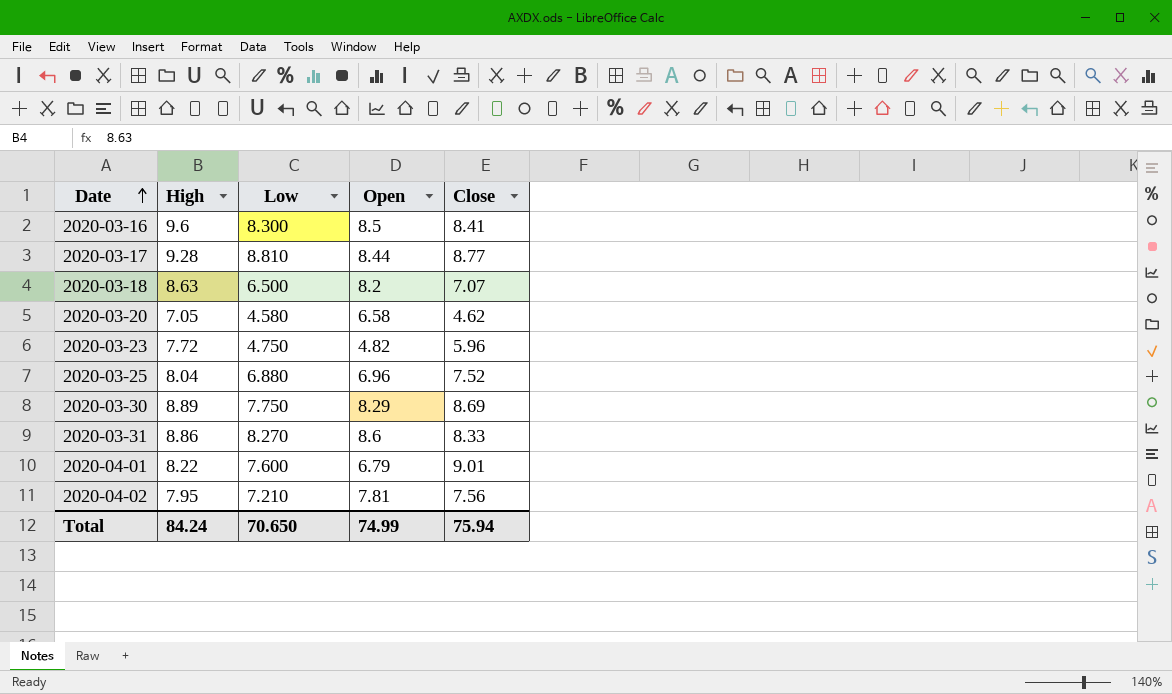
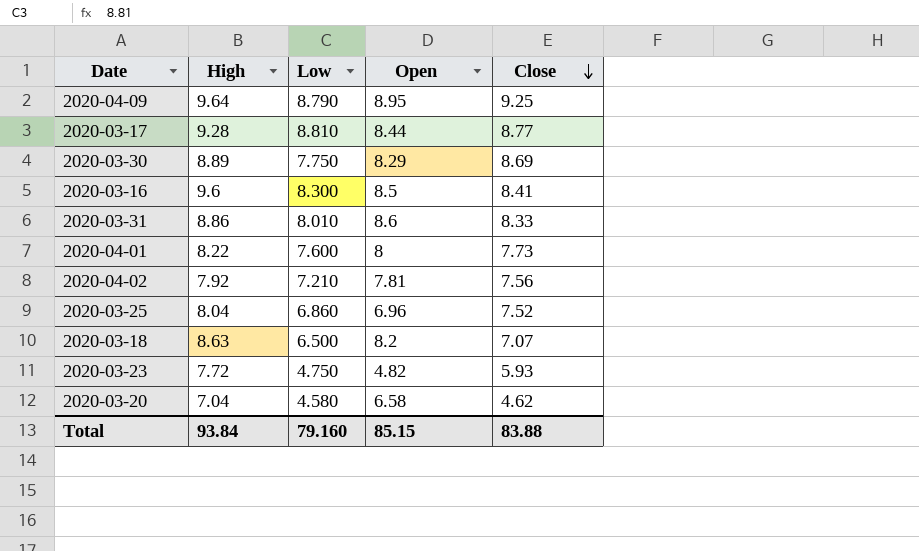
row order: Date ascending -> Close descending
row 2020-04-09: none -> 9.64 | 8.790 | 8.95 | 9.25
2020-03-31 | Low: 8.270 -> 8.010
2020-04-01 | Open: 6.79 -> 8
2020-04-01 | Close: 9.01 -> 7.73
2020-04-02 | High: 7.95 -> 7.92
2020-03-25 | Low: 6.880 -> 6.860
2020-03-23 | Close: 5.96 -> 5.93
2020-03-20 | High: 7.05 -> 7.04
Total | High: 84.24 -> 93.84
Total | Low: 70.650 -> 79.160
Total | Open: 74.99 -> 85.15
Total | Close: 75.94 -> 83.88

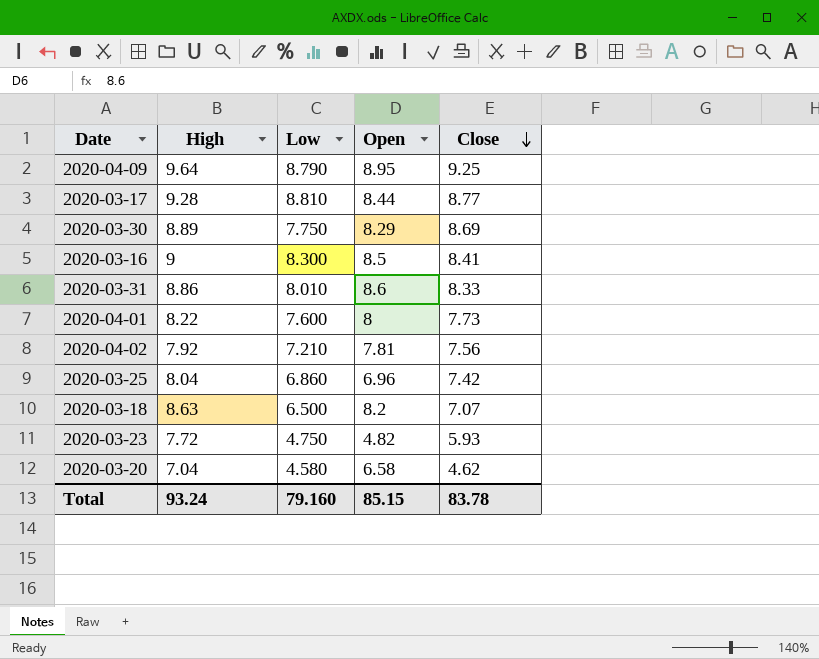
2020-03-16 | High: 9.6 -> 9
2020-03-25 | Close: 7.52 -> 7.42
Total | High: 93.84 -> 93.24
Total | Close: 83.88 -> 83.78

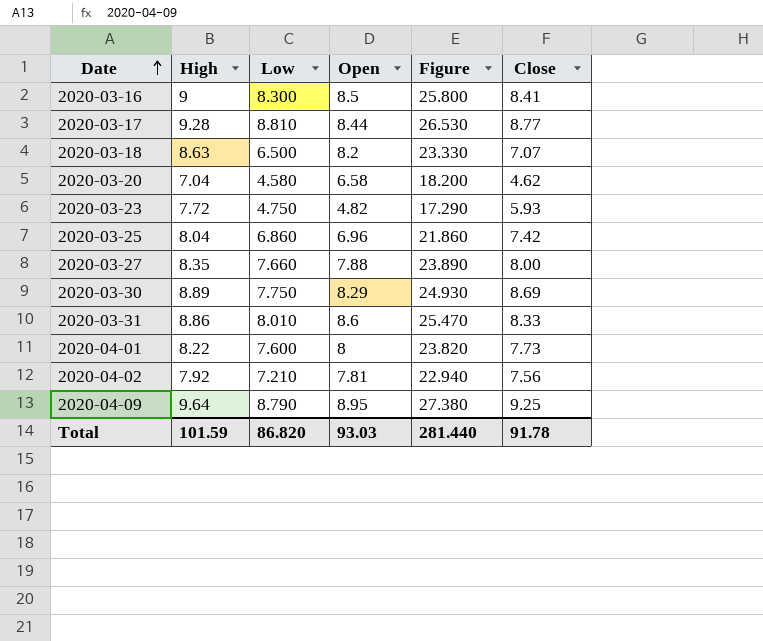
row order: Close descending -> Date ascending
column Figure | formula: none -> [High] + [Low] + [Open]
row 2020-03-27: none -> 8.35 | 7.660 | 7.88 | 23.890 | 8.00
Total | High: 93.24 -> 101.59
Total | Low: 79.160 -> 86.820
Total | Open: 85.15 -> 93.03
Total | Close: 83.78 -> 91.78

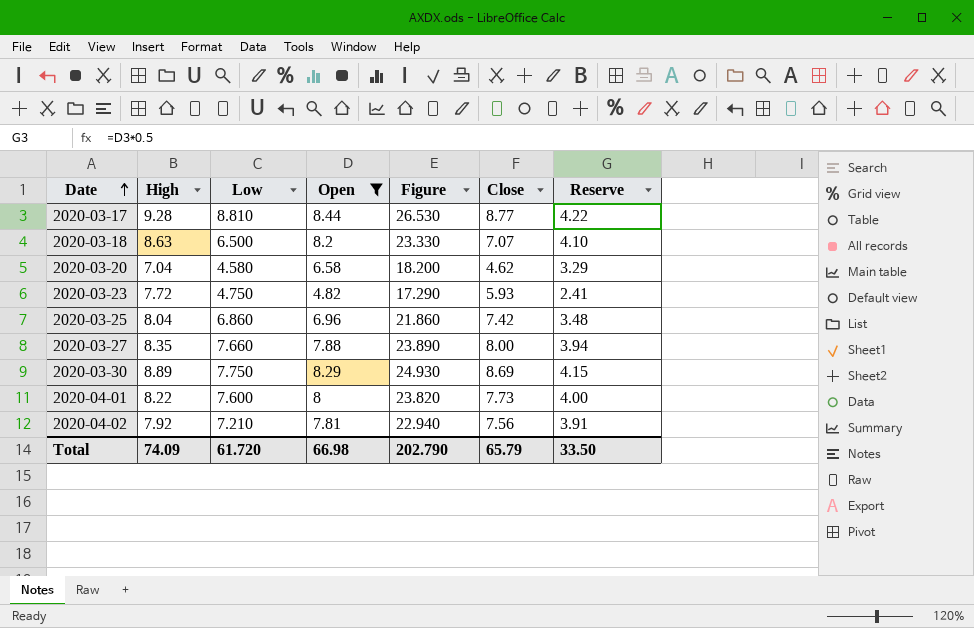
filter: none -> Open <= 8.44
column Reserve | formula: none -> [Open] * 0.5
Total | High: 101.59 -> 74.09
Total | Low: 86.820 -> 61.720
Total | Open: 93.03 -> 66.98
Total | Figure: 281.440 -> 202.790
Total | Close: 91.78 -> 65.79

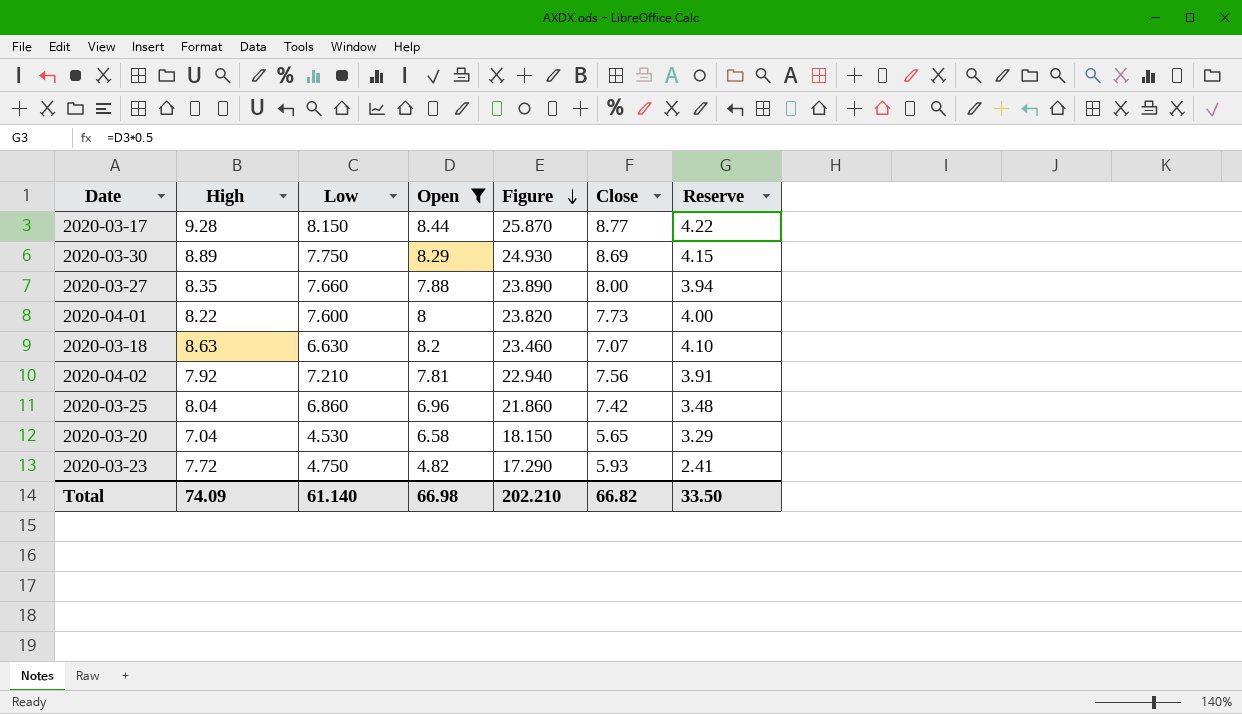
row order: Date ascending -> Figure descending
2020-03-17 | Low: 8.810 -> 8.150
2020-03-17 | Figure: 26.530 -> 25.870
2020-03-18 | Low: 6.500 -> 6.630
2020-03-18 | Figure: 23.330 -> 23.460
2020-03-20 | Low: 4.580 -> 4.530
2020-03-20 | Figure: 18.200 -> 18.150
2020-03-20 | Close: 4.62 -> 5.65
Total | Low: 61.720 -> 61.140
Total | Figure: 202.790 -> 202.210
Total | Close: 65.79 -> 66.82

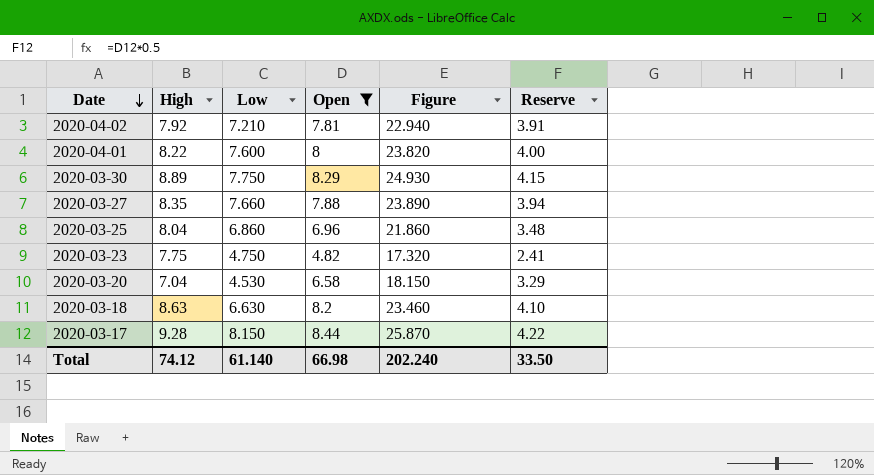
row order: Figure descending -> Date descending
column Close | position: 6 -> none
2020-03-23 | High: 7.72 -> 7.75
2020-03-23 | Figure: 17.290 -> 17.320
Total | High: 74.09 -> 74.12
Total | Figure: 202.210 -> 202.240

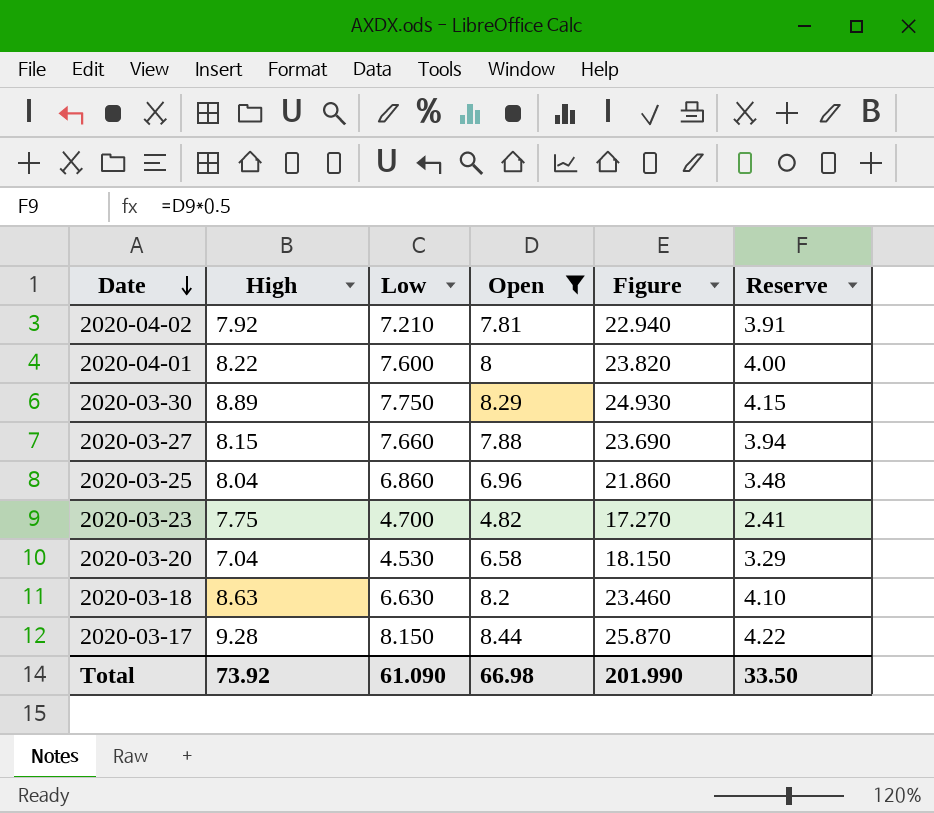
2020-03-27 | High: 8.35 -> 8.15
2020-03-27 | Figure: 23.890 -> 23.690
2020-03-23 | Low: 4.750 -> 4.700
2020-03-23 | Figure: 17.320 -> 17.270
Total | High: 74.12 -> 73.92
Total | Low: 61.140 -> 61.090
Total | Figure: 202.240 -> 201.990

